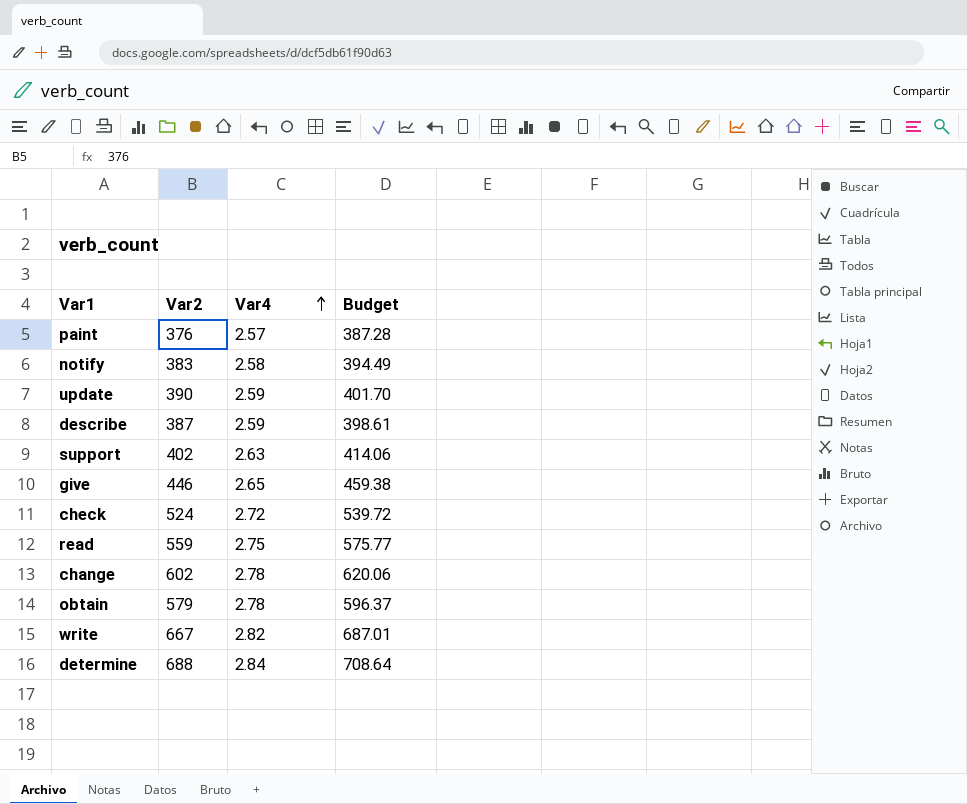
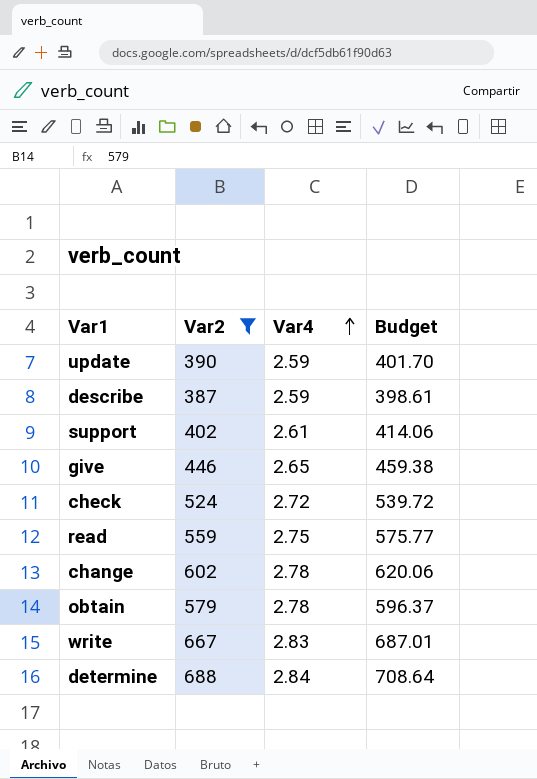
filter: none -> Var2 >= 387
support | Var4: 2.63 -> 2.61
write | Var4: 2.82 -> 2.83

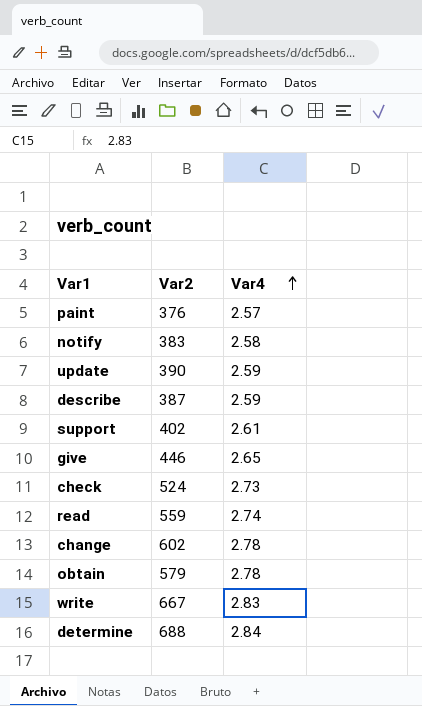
filter: Var2 >= 387 -> none
column Budget | formula: [Var2] * 1.03 -> none
check | Var4: 2.72 -> 2.73
read | Var4: 2.75 -> 2.74

